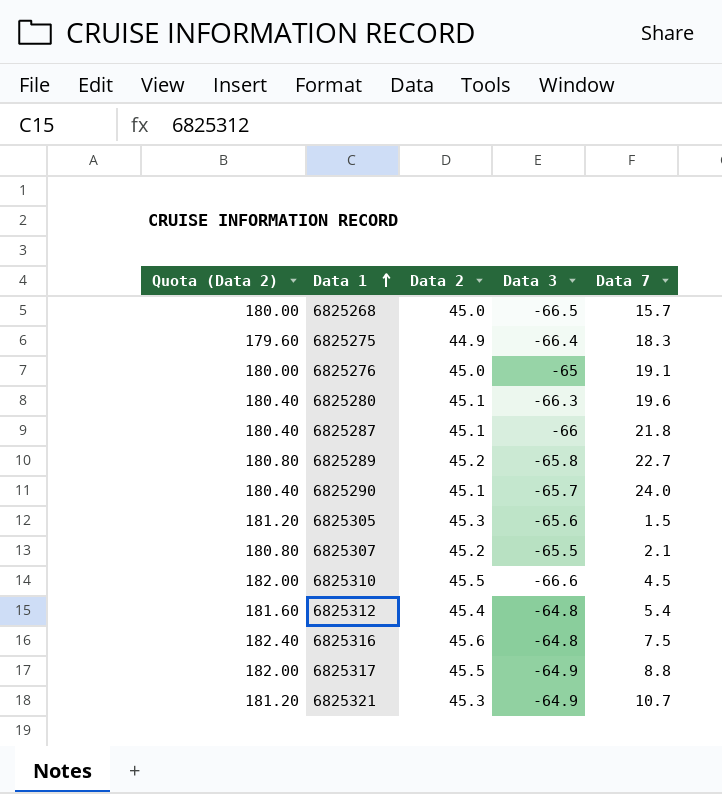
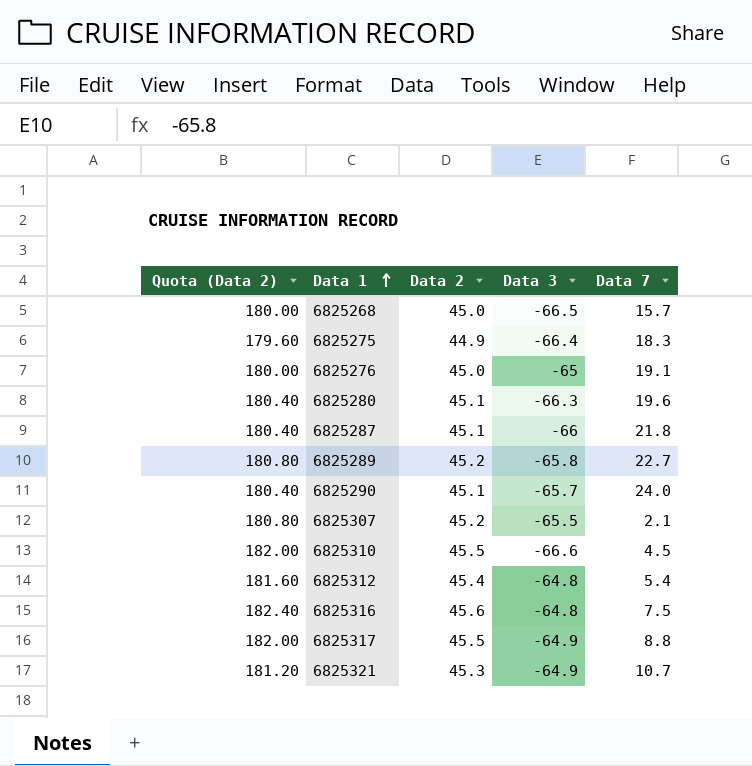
row 6825305: 181.20 | 45.3 | -65.6 | 1.5 -> none

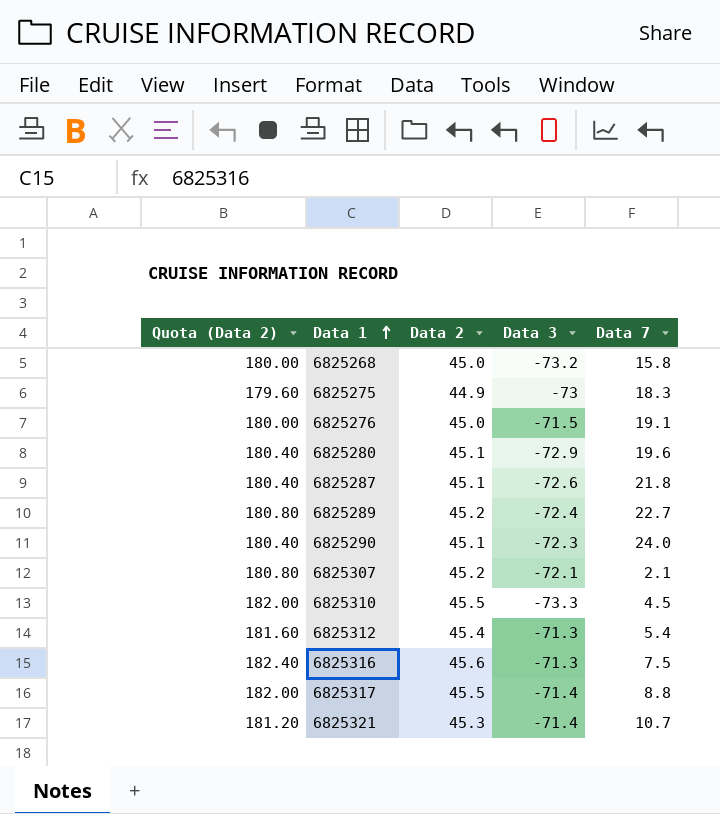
6825268 | Data 3: -66.5 -> -73.2
6825268 | Data 7: 15.7 -> 15.8
6825275 | Data 3: -66.4 -> -73
6825276 | Data 3: -65 -> -71.5
6825280 | Data 3: -66.3 -> -72.9
6825287 | Data 3: -66 -> -72.6
6825289 | Data 3: -65.8 -> -72.4
6825290 | Data 3: -65.7 -> -72.3
6825307 | Data 3: -65.5 -> -72.1
6825310 | Data 3: -66.6 -> -73.3
6825312 | Data 3: -64.8 -> -71.3
6825316 | Data 3: -64.8 -> -71.3
6825317 | Data 3: -64.9 -> -71.4
6825321 | Data 3: -64.9 -> -71.4

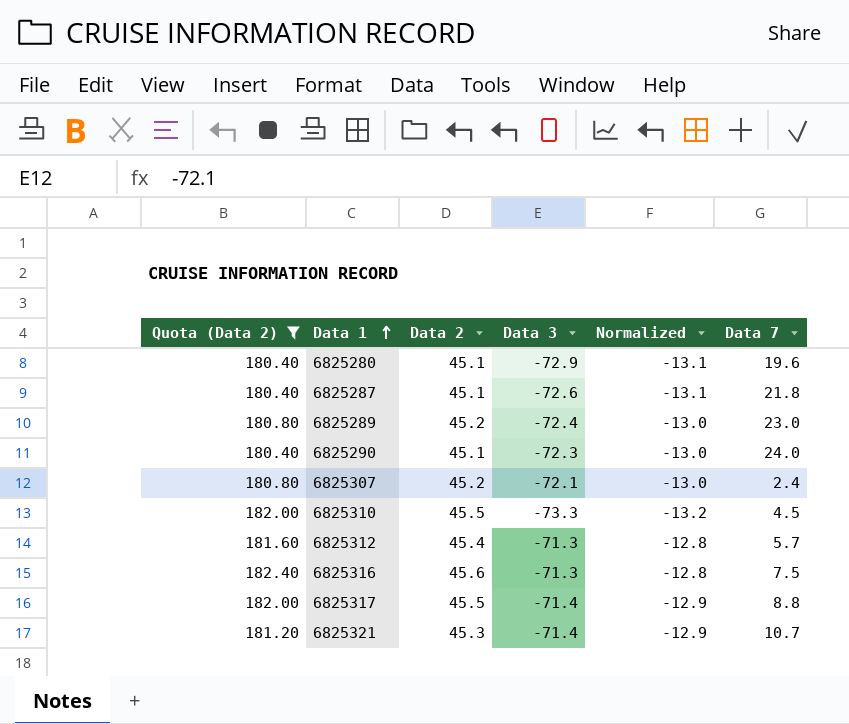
filter: none -> Quota (Data 2) >= 180.40
column Normalized | formula: none -> [Data 3] * 0.18
6825289 | Data 7: 22.7 -> 23.0
6825307 | Data 7: 2.1 -> 2.4
6825312 | Data 7: 5.4 -> 5.7

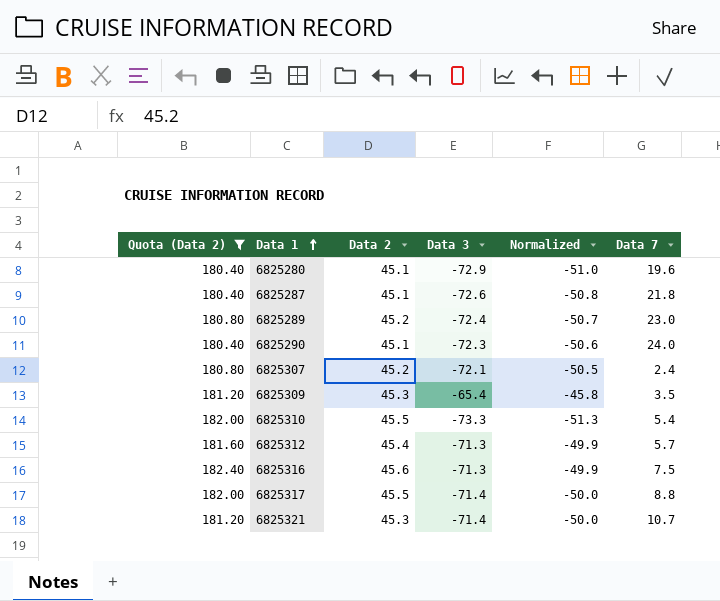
column Normalized | formula: [Data 3] * 0.18 -> [Data 3] * 0.7
row 6825309: none -> 181.20 | 45.3 | -65.4 | -45.8 | 3.5
6825310 | Data 7: 4.5 -> 5.4

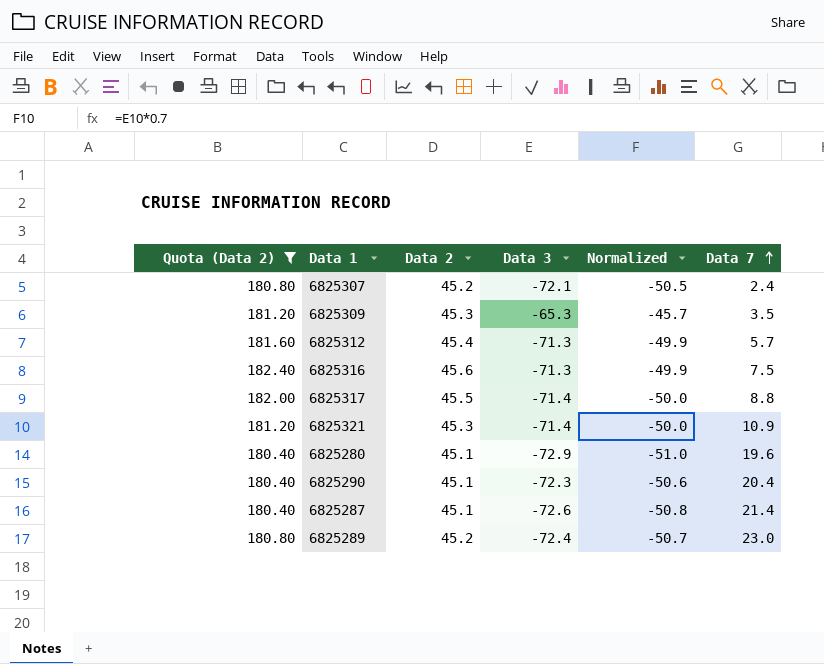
row order: Data 1 ascending -> Data 7 ascending
row 6825310: 182.00 | 45.5 | -73.3 | -51.3 | 5.4 -> none
6825309 | Data 3: -65.4 -> -65.3
6825309 | Normalized: -45.8 -> -45.7
6825321 | Data 7: 10.7 -> 10.9
6825290 | Data 7: 24.0 -> 20.4
6825287 | Data 7: 21.8 -> 21.4

